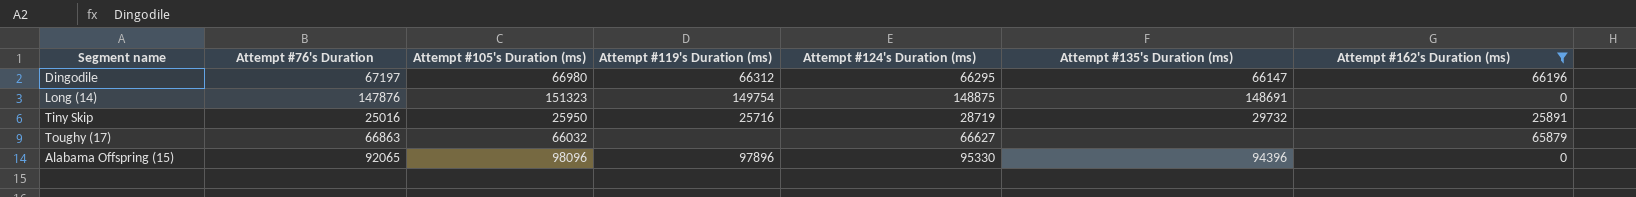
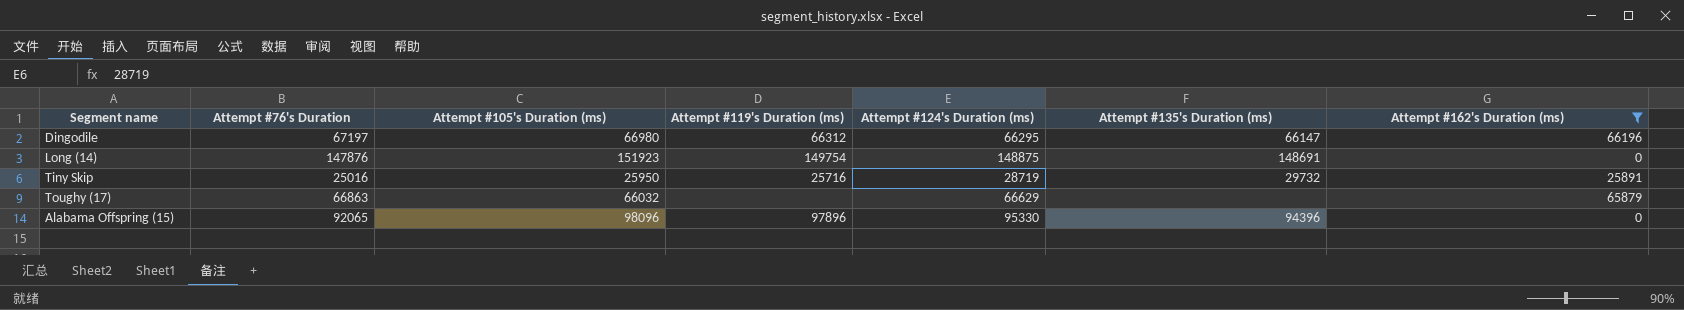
Long (14) | Attempt #105's Duration (ms): 151323 -> 151923
Toughy (17) | Attempt #124's Duration (ms): 66627 -> 66629

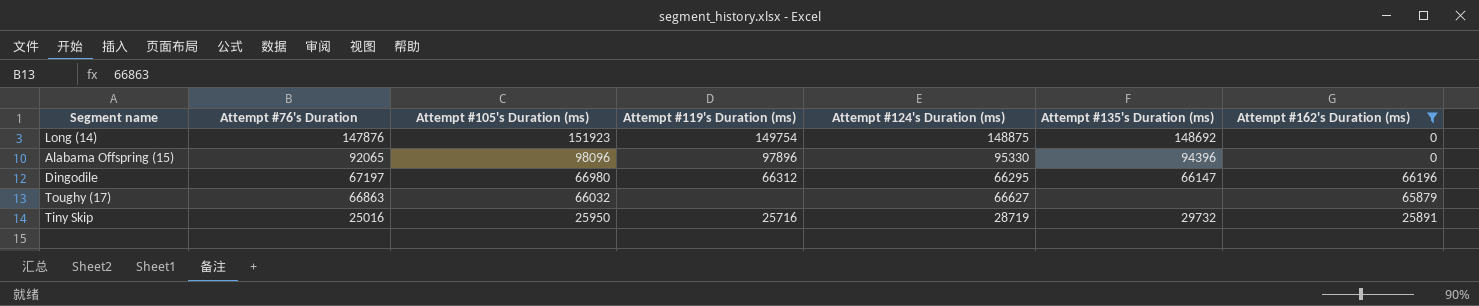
row order: none -> Attempt #76's Duration descending
Long (14) | Attempt #135's Duration (ms): 148691 -> 148692
Toughy (17) | Attempt #124's Duration (ms): 66629 -> 66627

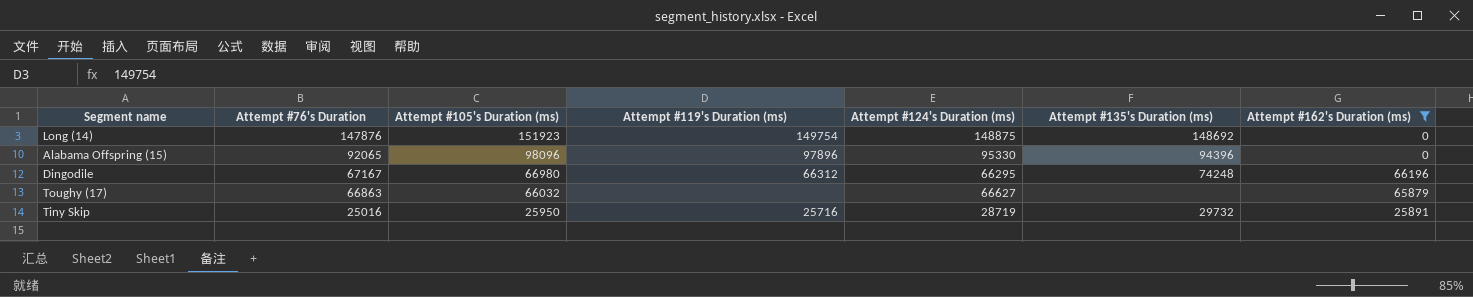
Dingodile | Attempt #76's Duration: 67197 -> 67167
Dingodile | Attempt #135's Duration (ms): 66147 -> 74248

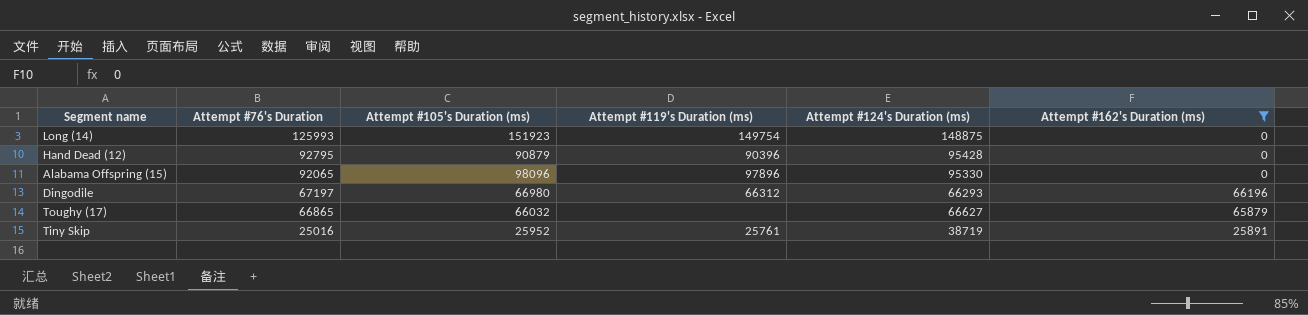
column Attempt #135's Duration (ms) | position: 6 -> none
Long (14) | Attempt #76's Duration: 147876 -> 125993
row Hand Dead (12): none -> 92795 | 90879 | 90396 | 95428 | 0
Dingodile | Attempt #76's Duration: 67167 -> 67197
Dingodile | Attempt #124's Duration (ms): 66295 -> 66293
Toughy (17) | Attempt #76's Duration: 66863 -> 66865
Tiny Skip | Attempt #105's Duration (ms): 25950 -> 25952
Tiny Skip | Attempt #119's Duration (ms): 25716 -> 25761
Tiny Skip | Attempt #124's Duration (ms): 28719 -> 38719

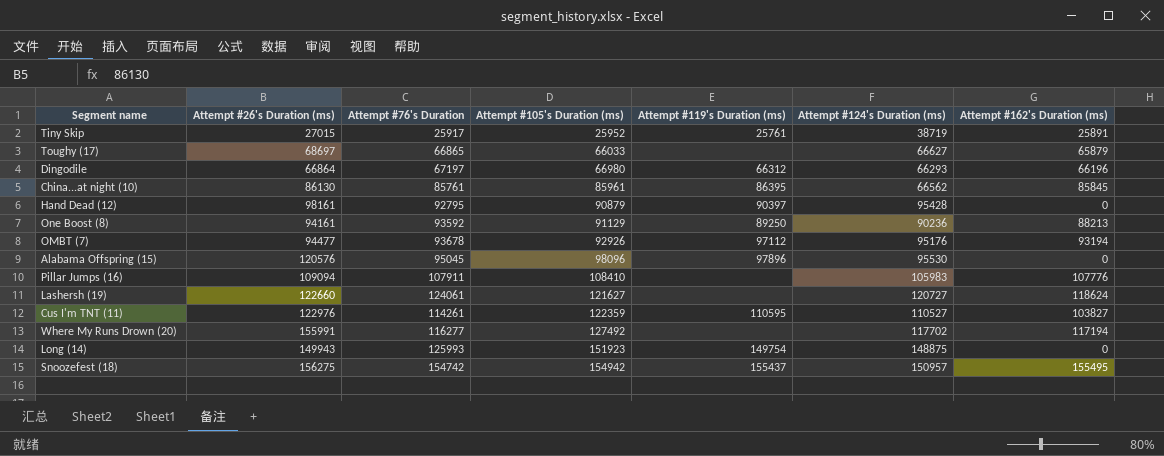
filter: Attempt #162's Duration (ms) <= 66196 -> none
row order: Attempt #76's Duration descending -> Attempt #105's Duration (ms) ascending
column Attempt #26's Duration (ms) | position: none -> 2
Tiny Skip | Attempt #76's Duration: 25016 -> 25917
Toughy (17) | Attempt #105's Duration (ms): 66032 -> 66033
Hand Dead (12) | Attempt #119's Duration (ms): 90396 -> 90397
Alabama Offspring (15) | Attempt #76's Duration: 92065 -> 95045
Alabama Offspring (15) | Attempt #124's Duration (ms): 95330 -> 95530

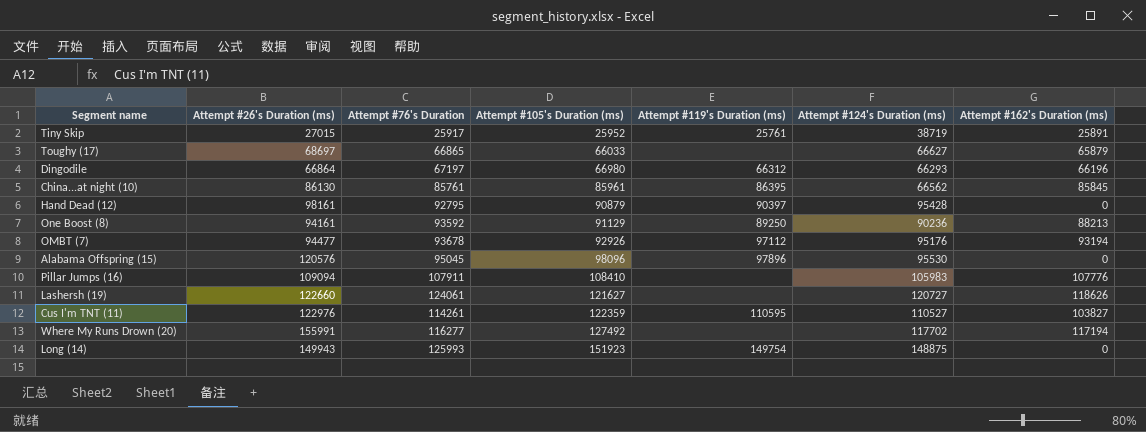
row Snoozefest (18): 156275 | 154742 | 154942 | 155437 | 150957 | 155495 -> none
Lashersh (19) | Attempt #162's Duration (ms): 118624 -> 118626

